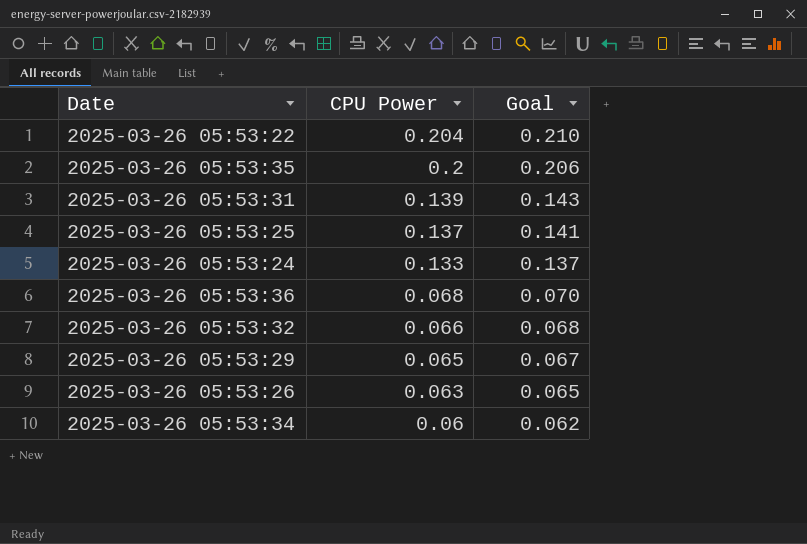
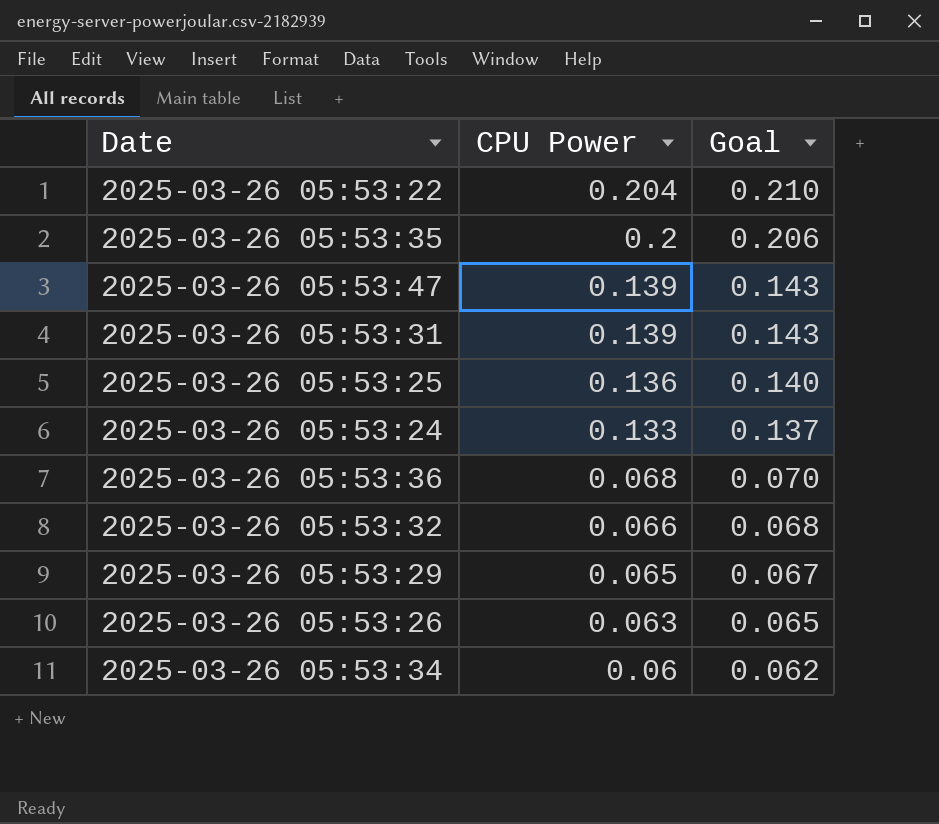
row 2025-03-26 05:53:47: none -> 0.139 | 0.143
2025-03-26 05:53:25 | CPU Power: 0.137 -> 0.136
2025-03-26 05:53:25 | Goal: 0.141 -> 0.140

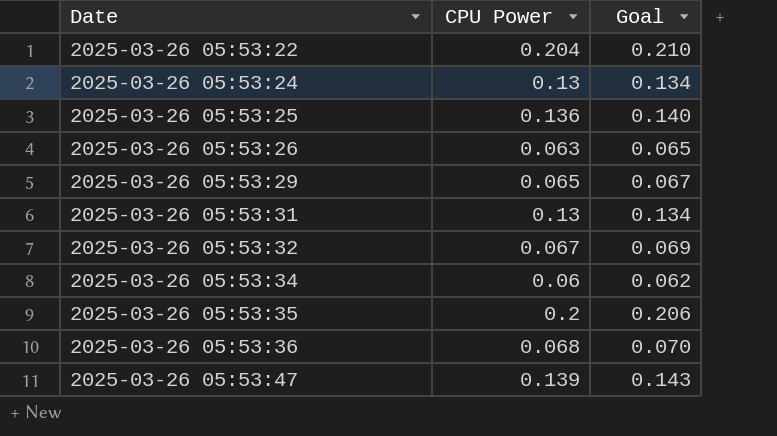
row order: CPU Power descending -> Date ascending
2025-03-26 05:53:24 | CPU Power: 0.133 -> 0.13
2025-03-26 05:53:24 | Goal: 0.137 -> 0.134
2025-03-26 05:53:31 | CPU Power: 0.139 -> 0.13
2025-03-26 05:53:31 | Goal: 0.143 -> 0.134
2025-03-26 05:53:32 | CPU Power: 0.066 -> 0.067
2025-03-26 05:53:32 | Goal: 0.068 -> 0.069

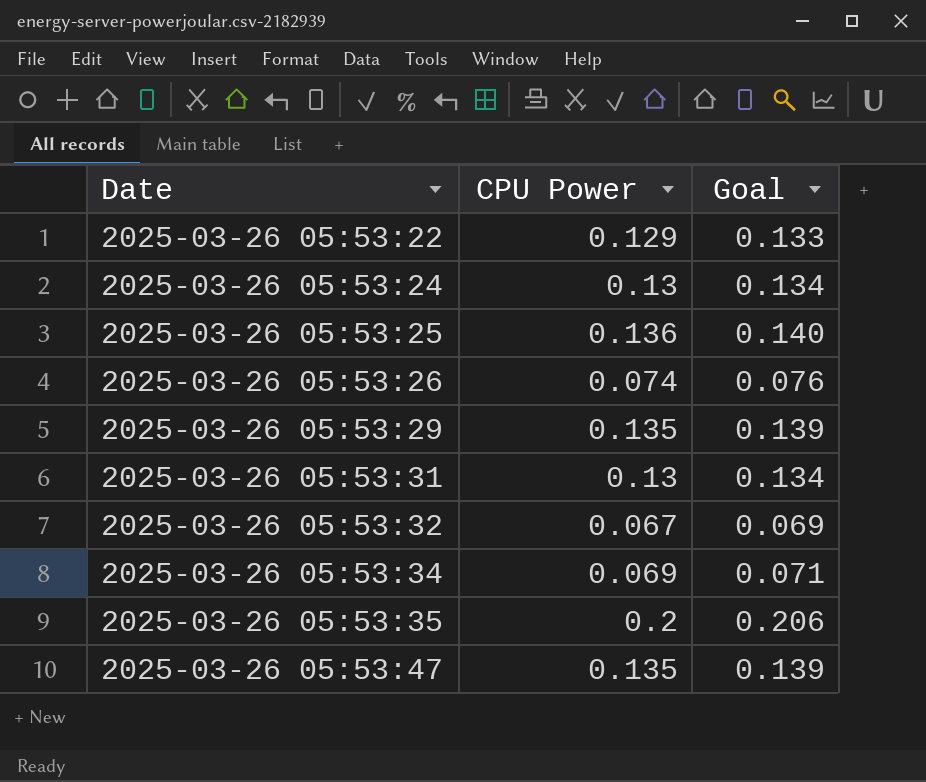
row 2025-03-26 05:53:36: 0.068 | 0.070 -> none
2025-03-26 05:53:22 | CPU Power: 0.204 -> 0.129
2025-03-26 05:53:22 | Goal: 0.210 -> 0.133
2025-03-26 05:53:26 | CPU Power: 0.063 -> 0.074
2025-03-26 05:53:26 | Goal: 0.065 -> 0.076
2025-03-26 05:53:29 | CPU Power: 0.065 -> 0.135
2025-03-26 05:53:29 | Goal: 0.067 -> 0.139
2025-03-26 05:53:34 | CPU Power: 0.06 -> 0.069
2025-03-26 05:53:34 | Goal: 0.062 -> 0.071
2025-03-26 05:53:47 | CPU Power: 0.139 -> 0.135
2025-03-26 05:53:47 | Goal: 0.143 -> 0.139

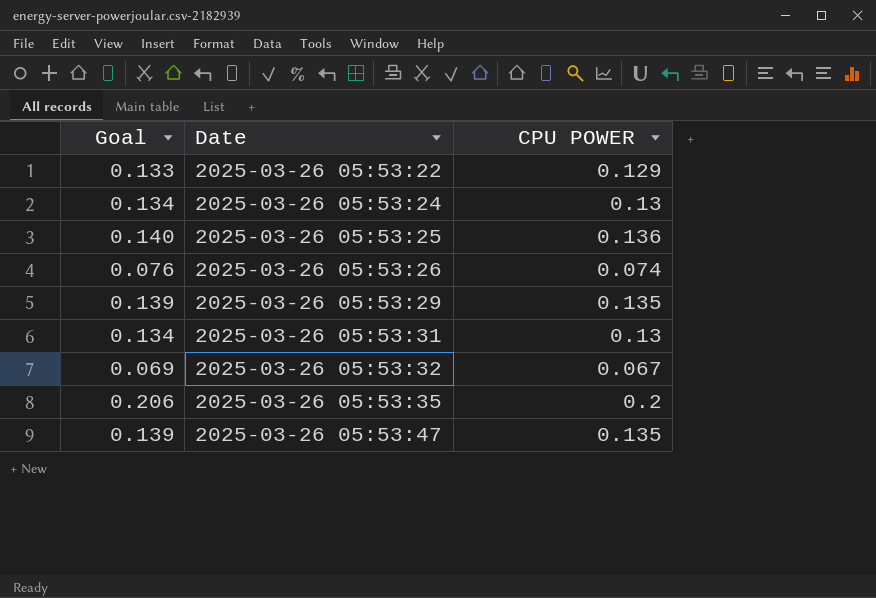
column Goal | position: 3 -> 1
column name: CPU Power -> CPU POWER
row 2025-03-26 05:53:34: 0.069 | 0.071 -> none

